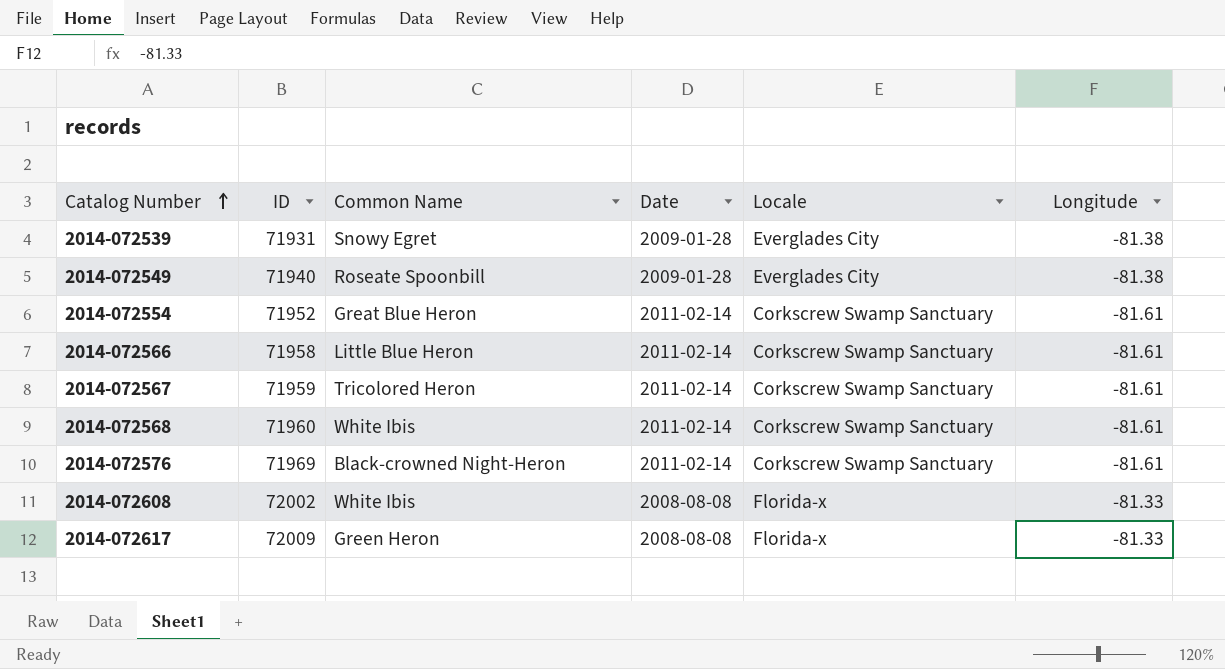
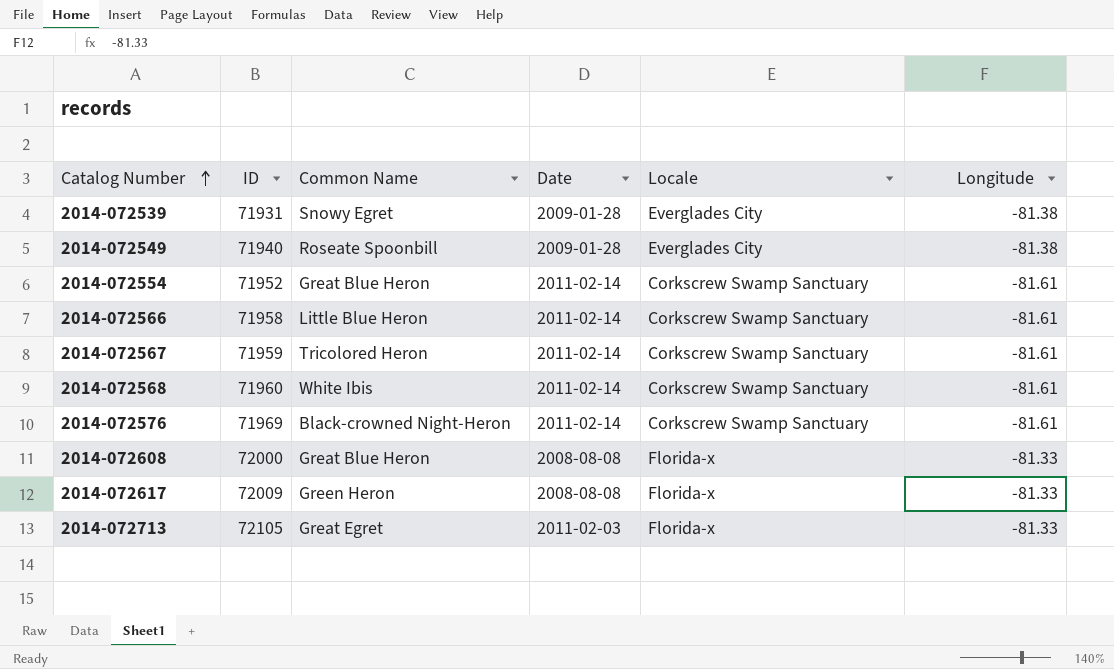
2014-072608 | ID: 72002 -> 72000
2014-072608 | Common Name: White Ibis -> Great Blue Heron
row 2014-072713: none -> 72105 | Great Egret | 2011-02-03 | Florida-x | -81.33

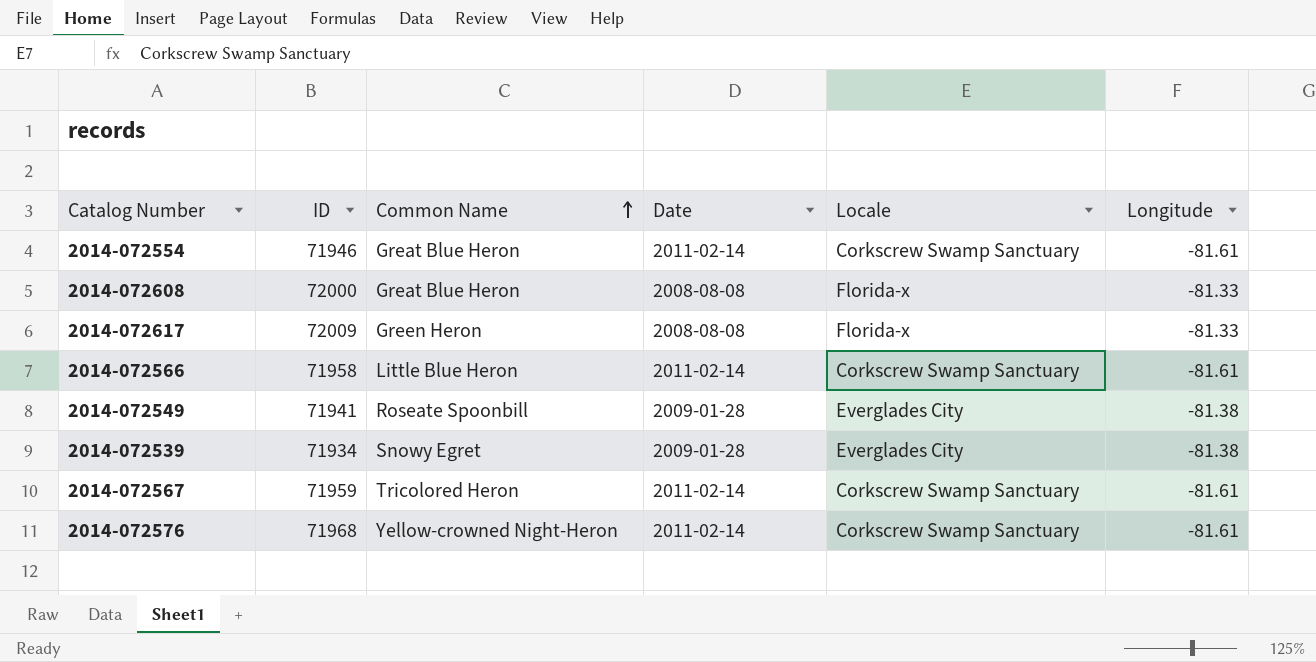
row order: Catalog Number ascending -> Common Name ascending
row 2014-072568: 71960 | White Ibis | 2011-02-14 | Corkscrew Swamp Sanctuary | -81.61 -> none
row 2014-072713: 72105 | Great Egret | 2011-02-03 | Florida-x | -81.33 -> none
2014-072554 | ID: 71952 -> 71946
2014-072549 | ID: 71940 -> 71941
2014-072539 | ID: 71931 -> 71934
2014-072576 | ID: 71969 -> 71968
2014-072576 | Common Name: Black-crowned Night-Heron -> Yellow-crowned Night-Heron

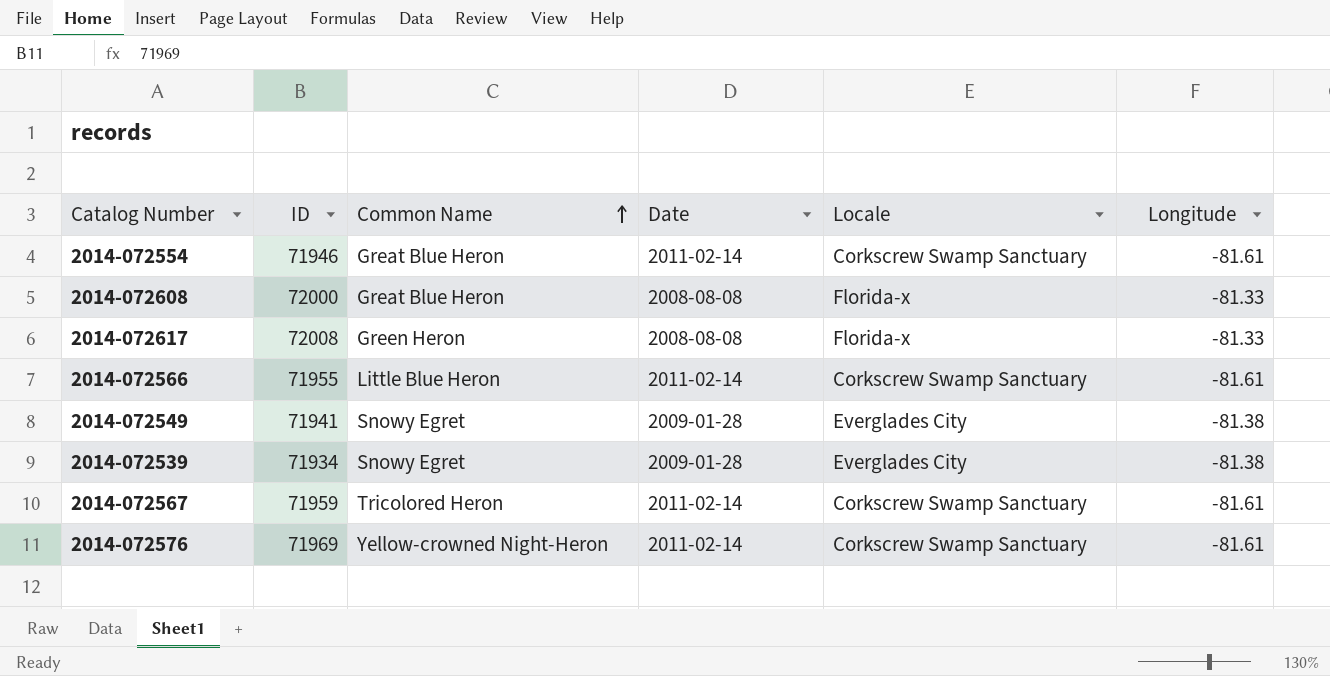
2014-072617 | ID: 72009 -> 72008
2014-072566 | ID: 71958 -> 71955
2014-072549 | Common Name: Roseate Spoonbill -> Snowy Egret
2014-072576 | ID: 71968 -> 71969

